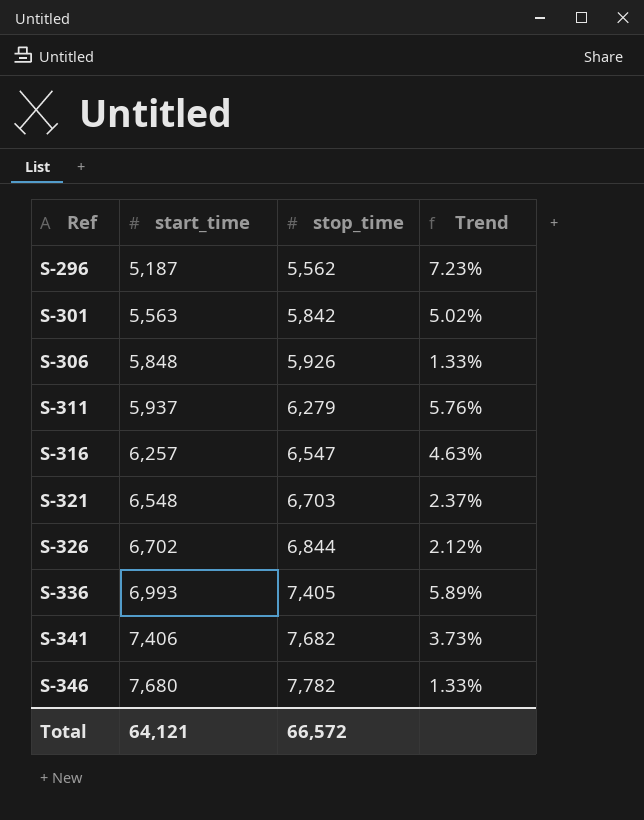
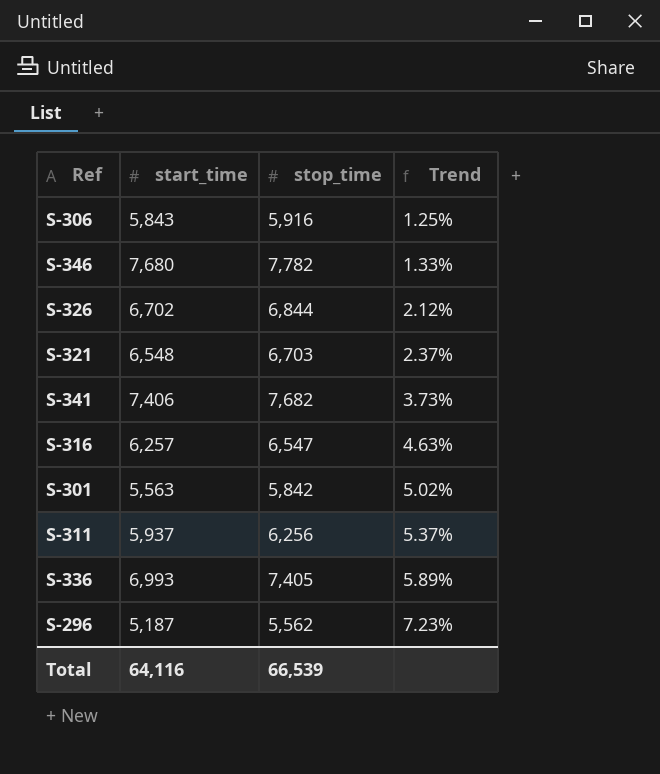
row order: Ref ascending -> Trend ascending
S-306 | start_time: 5,848 -> 5,843
S-306 | stop_time: 5,926 -> 5,916
S-306 | Trend: 1.33% -> 1.25%
S-311 | stop_time: 6,279 -> 6,256
S-311 | Trend: 5.76% -> 5.37%
Total | start_time: 64,121 -> 64,116
Total | stop_time: 66,572 -> 66,539

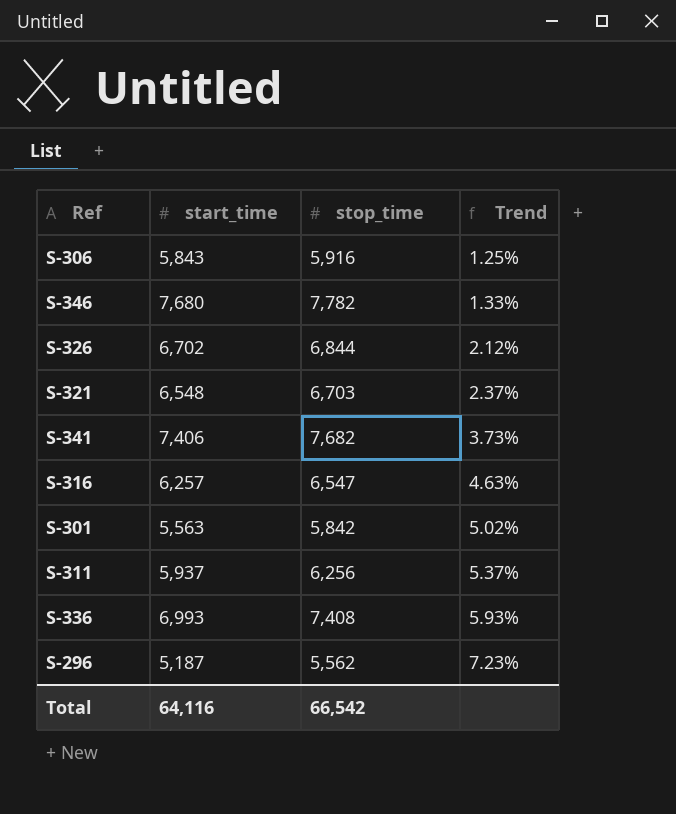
S-336 | stop_time: 7,405 -> 7,408
S-336 | Trend: 5.89% -> 5.93%
Total | stop_time: 66,539 -> 66,542

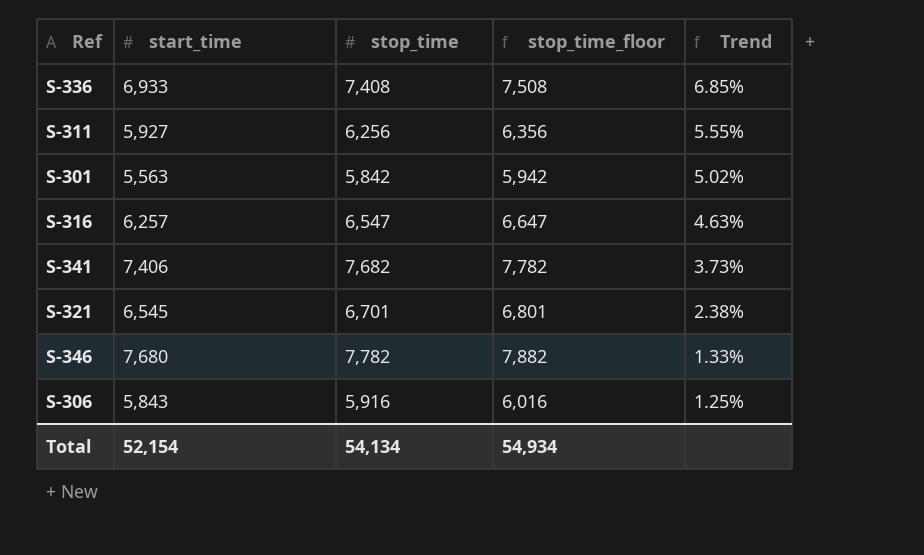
row order: Trend ascending -> Trend descending
column stop_time_floor | formula: none -> [stop_time] + 100
row S-326: 6,702 | 6,844 | 2.12% -> none
row S-296: 5,187 | 5,562 | 7.23% -> none
S-336 | start_time: 6,993 -> 6,933
S-336 | Trend: 5.93% -> 6.85%
S-311 | start_time: 5,937 -> 5,927
S-311 | Trend: 5.37% -> 5.55%
S-321 | start_time: 6,548 -> 6,545
S-321 | stop_time: 6,703 -> 6,701
S-321 | Trend: 2.37% -> 2.38%
Total | start_time: 64,116 -> 52,154
Total | stop_time: 66,542 -> 54,134

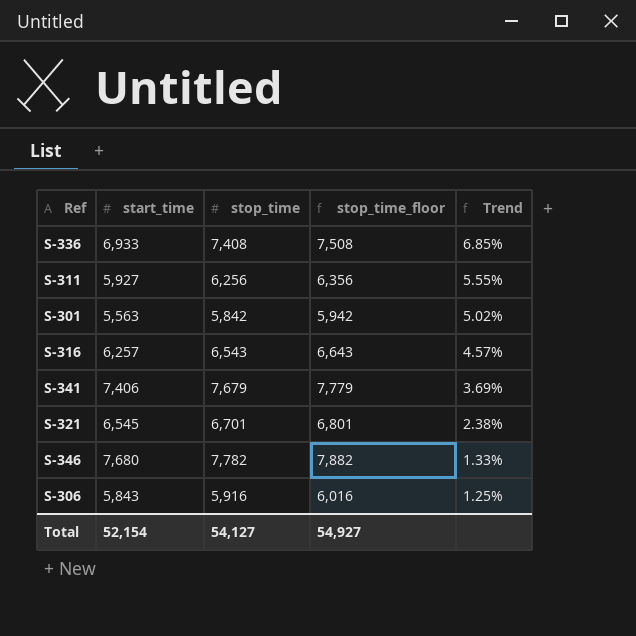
S-316 | stop_time: 6,547 -> 6,543
S-316 | stop_time_floor: 6,647 -> 6,643
S-316 | Trend: 4.63% -> 4.57%
S-341 | stop_time: 7,682 -> 7,679
S-341 | stop_time_floor: 7,782 -> 7,779
S-341 | Trend: 3.73% -> 3.69%
Total | stop_time: 54,134 -> 54,127
Total | stop_time_floor: 54,934 -> 54,927

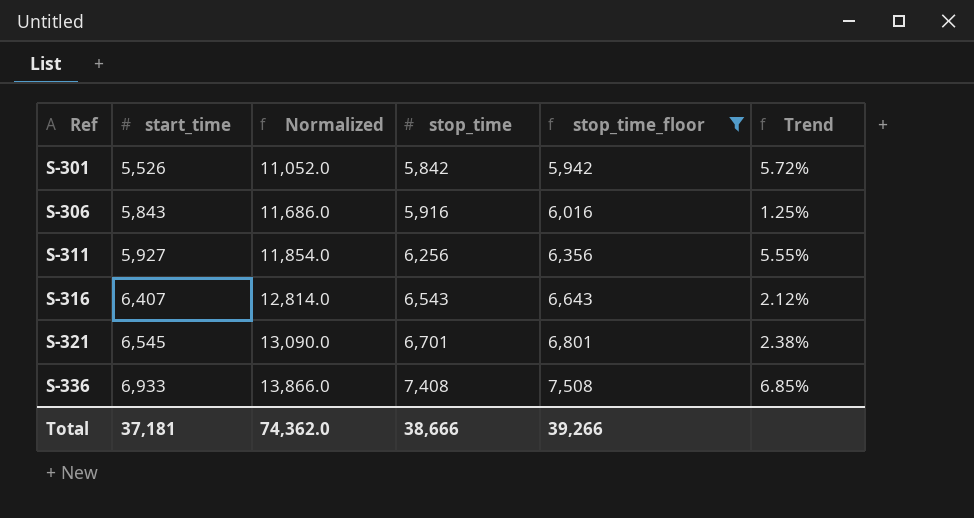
filter: none -> stop_time_floor <= 7,508
row order: Trend descending -> Ref ascending
column Normalized | formula: none -> [start_time] * 2
S-301 | start_time: 5,563 -> 5,526
S-301 | Trend: 5.02% -> 5.72%
S-316 | start_time: 6,257 -> 6,407
S-316 | Trend: 4.57% -> 2.12%
Total | start_time: 52,154 -> 37,181
Total | stop_time: 54,127 -> 38,666
Total | stop_time_floor: 54,927 -> 39,266

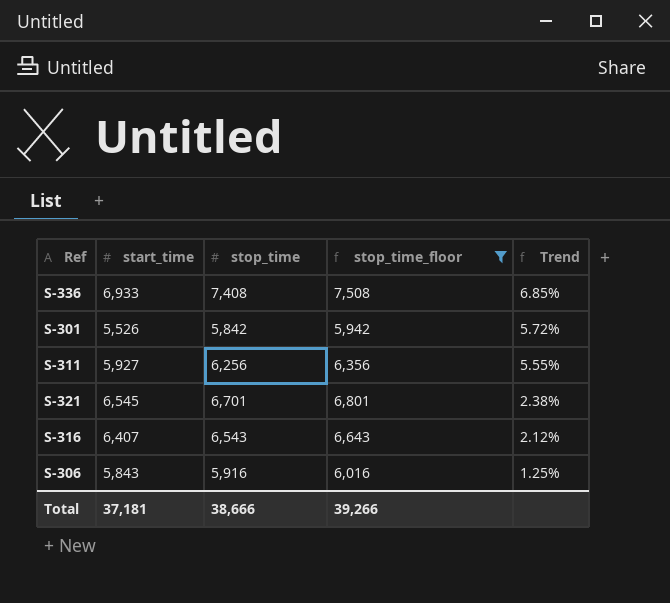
row order: Ref ascending -> Trend descending
column Normalized | formula: [start_time] * 2 -> none

